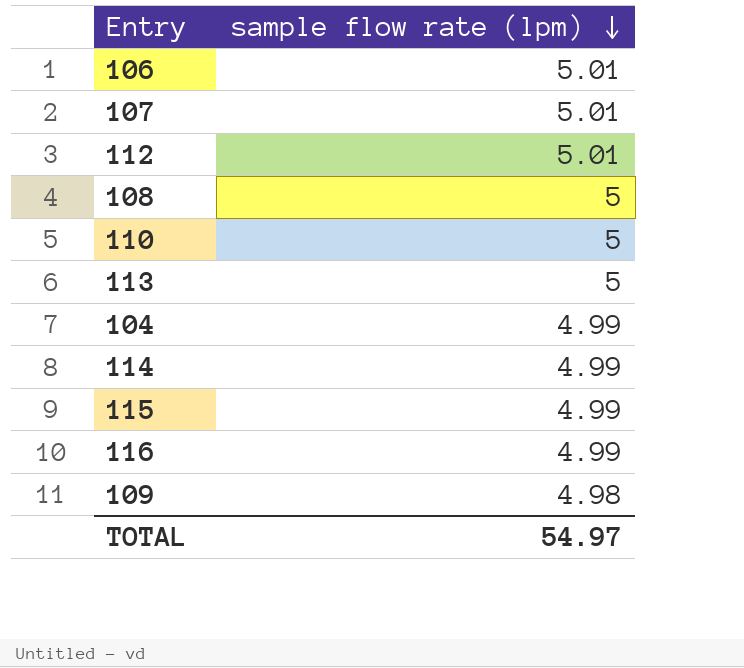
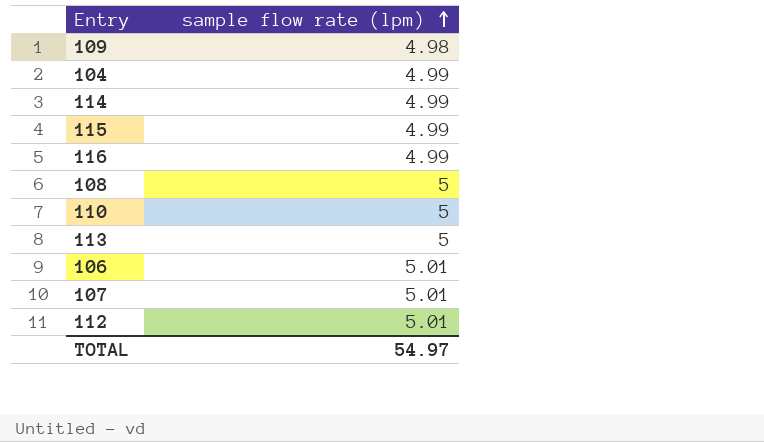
row order: sample flow rate (lpm) descending -> sample flow rate (lpm) ascending

